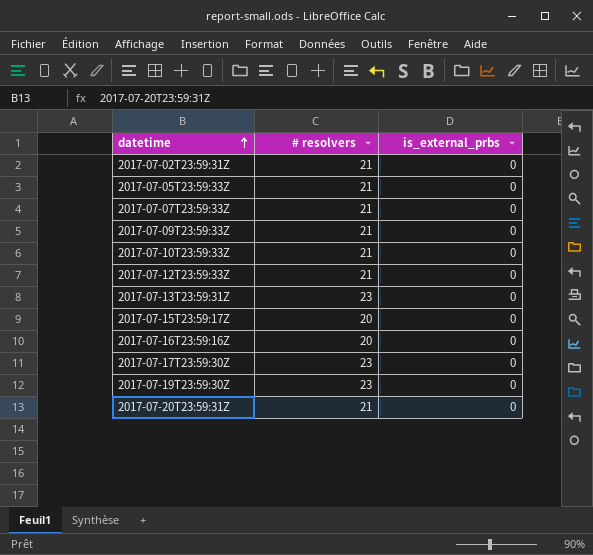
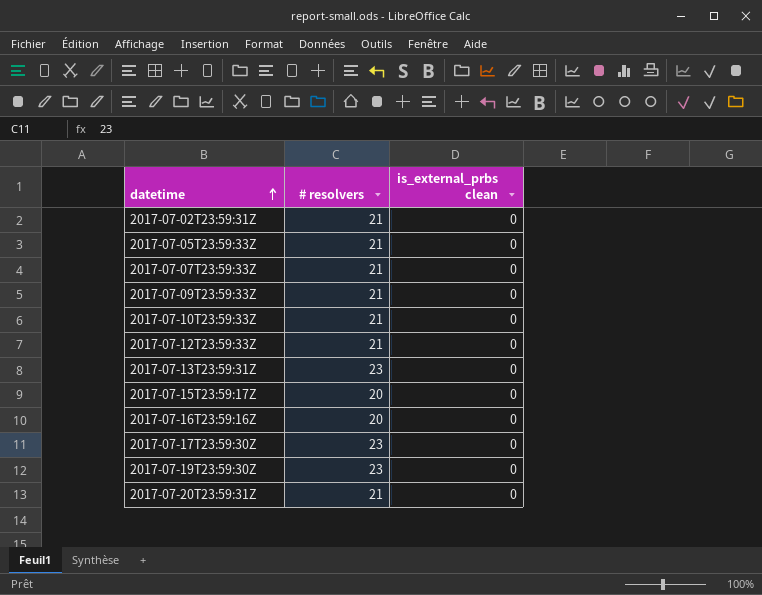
column name: is_external_prbs -> is_external_prbs clean

